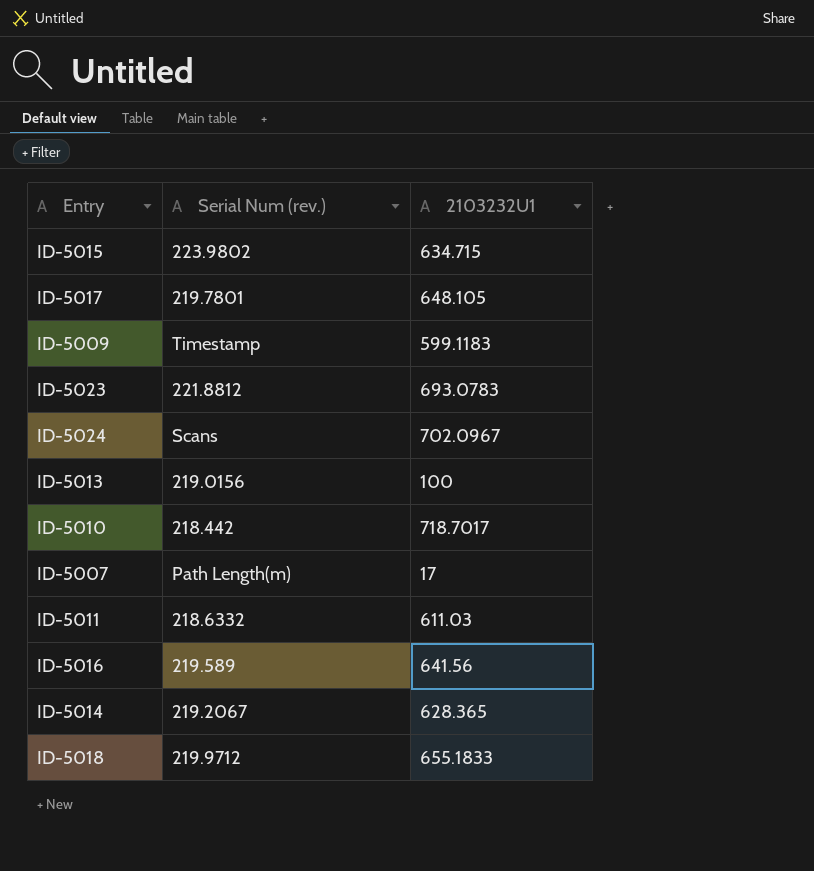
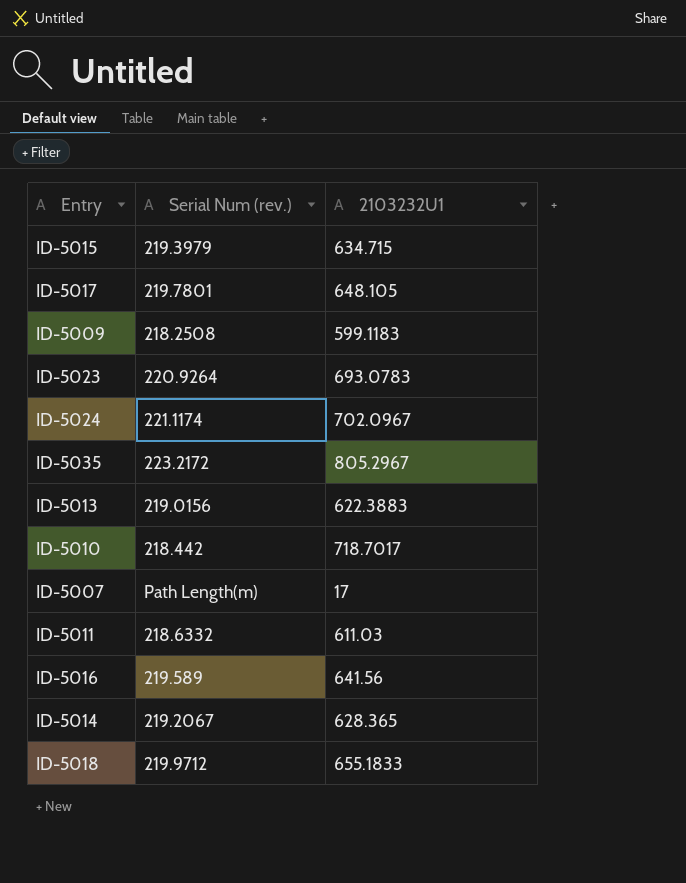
ID-5015 | Serial Num (rev.): 223.9802 -> 219.3979
ID-5009 | Serial Num (rev.): Timestamp -> 218.2508
ID-5023 | Serial Num (rev.): 221.8812 -> 220.9264
ID-5024 | Serial Num (rev.): Scans -> 221.1174
row ID-5035: none -> 223.2172 | 805.2967
ID-5013 | 2103232U1: 100 -> 622.3883

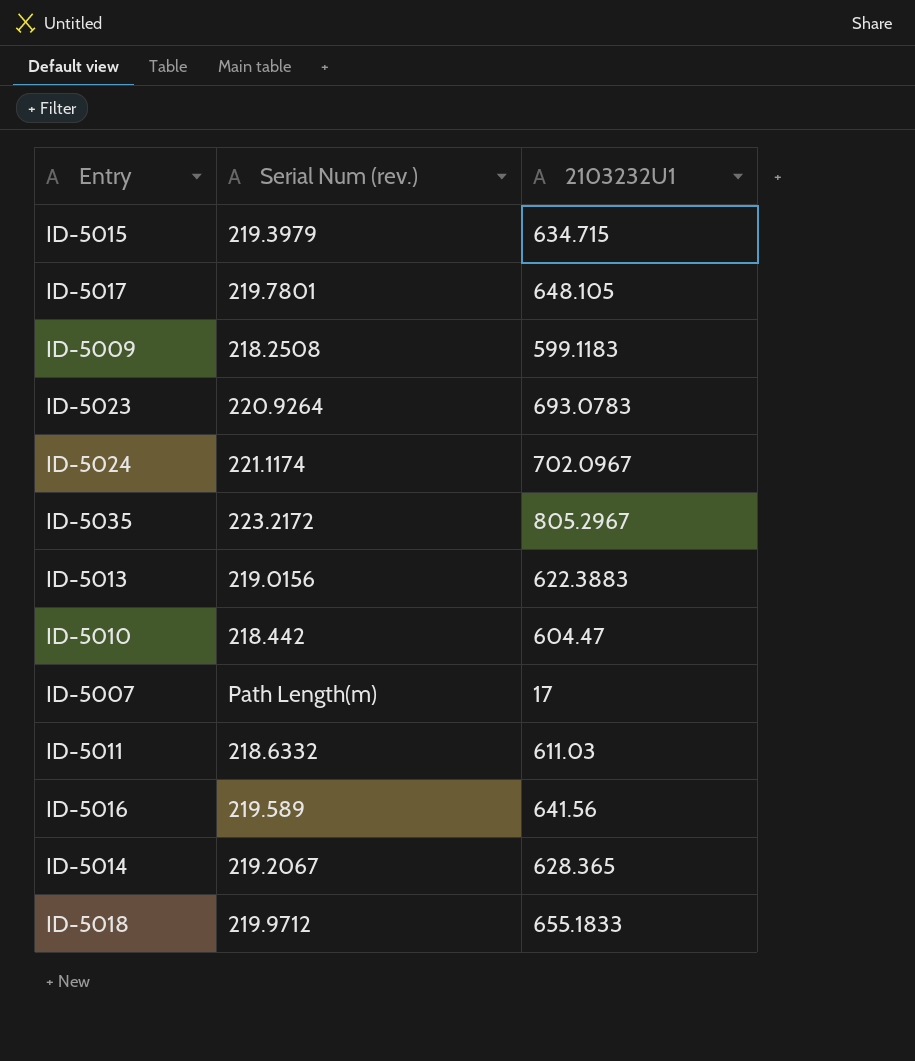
ID-5010 | 2103232U1: 718.7017 -> 604.47

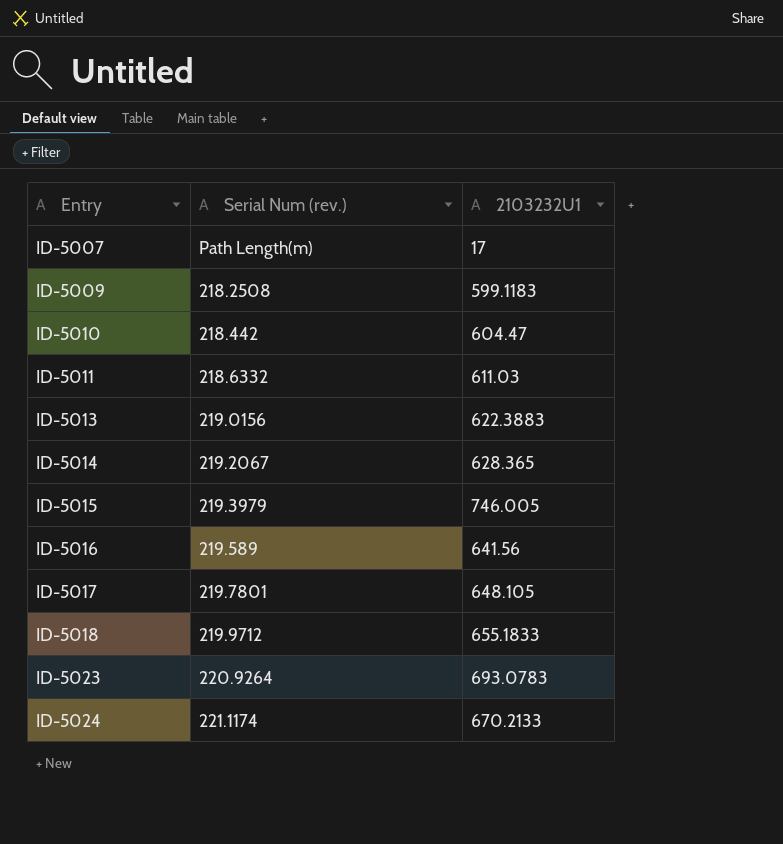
row order: none -> Entry ascending
row ID-5035: 223.2172 | 805.2967 -> none
ID-5015 | 2103232U1: 634.715 -> 746.005
ID-5024 | 2103232U1: 702.0967 -> 670.2133

